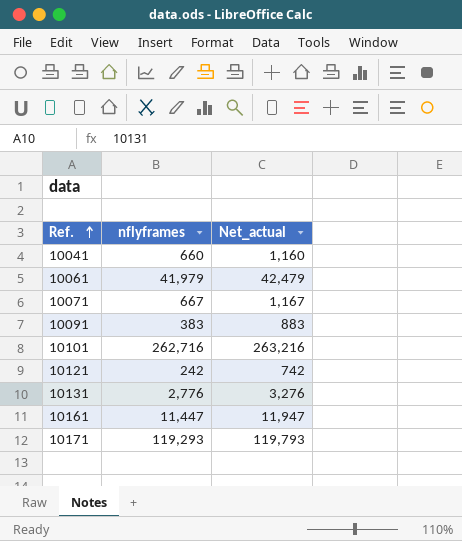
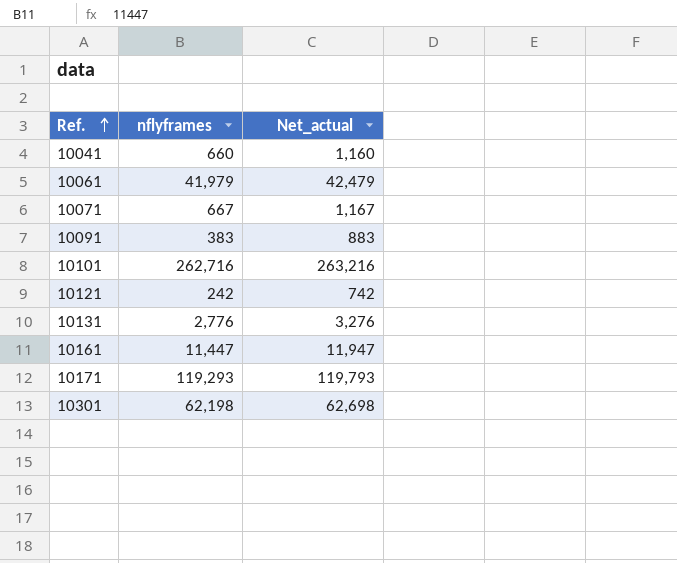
row 10301: none -> 62,198 | 62,698

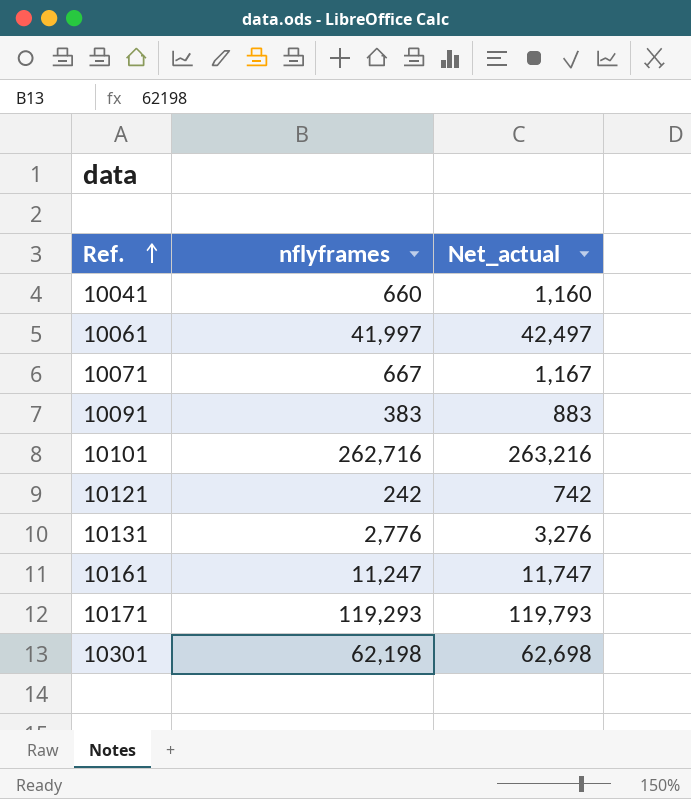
10061 | nflyframes: 41,979 -> 41,997
10061 | Net_actual: 42,479 -> 42,497
10161 | nflyframes: 11,447 -> 11,247
10161 | Net_actual: 11,947 -> 11,747

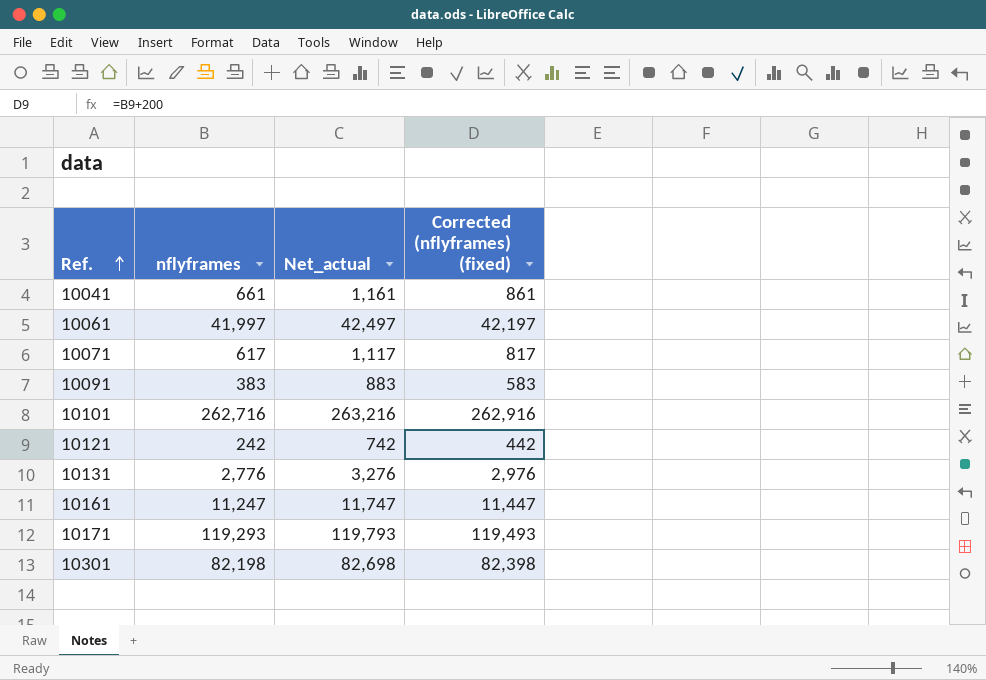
column Corrected (nflyframes) (fixed) | formula: none -> [nflyframes] + 200
10041 | nflyframes: 660 -> 661
10041 | Net_actual: 1,160 -> 1,161
10071 | nflyframes: 667 -> 617
10071 | Net_actual: 1,167 -> 1,117
10301 | nflyframes: 62,198 -> 82,198
10301 | Net_actual: 62,698 -> 82,698

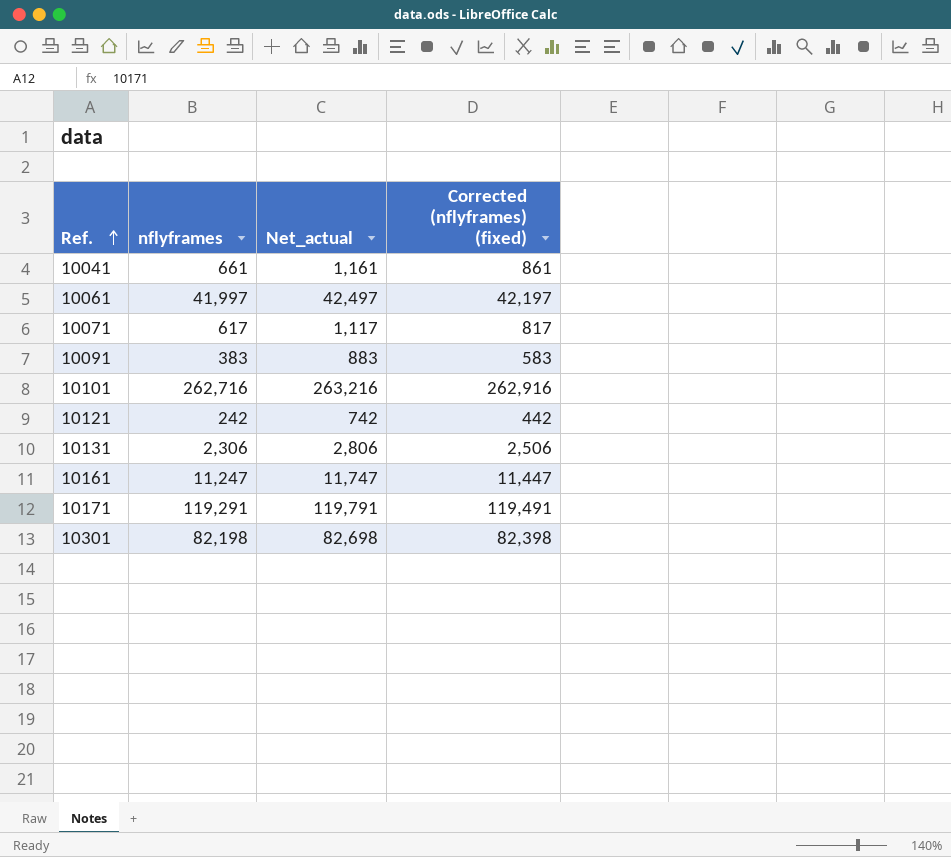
10131 | nflyframes: 2,776 -> 2,306
10131 | Net_actual: 3,276 -> 2,806
10131 | Corrected (nflyframes) (fixed): 2,976 -> 2,506
10171 | nflyframes: 119,293 -> 119,291
10171 | Net_actual: 119,793 -> 119,791
10171 | Corrected (nflyframes) (fixed): 119,493 -> 119,491

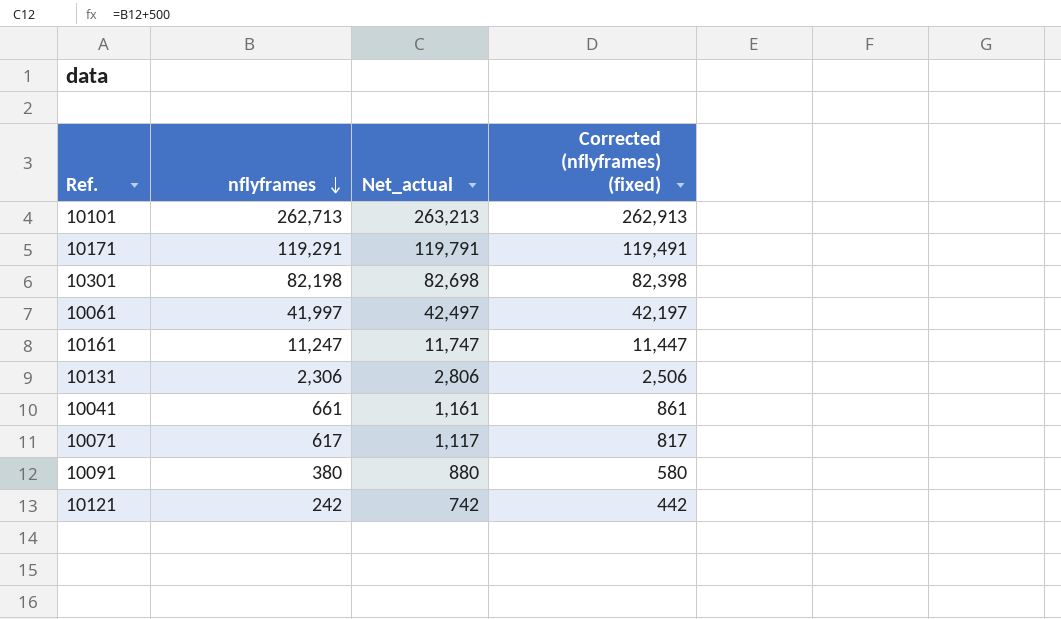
row order: Ref. ascending -> nflyframes descending
10101 | nflyframes: 262,716 -> 262,713
10101 | Net_actual: 263,216 -> 263,213
10101 | Corrected (nflyframes) (fixed): 262,916 -> 262,913
10091 | nflyframes: 383 -> 380
10091 | Net_actual: 883 -> 880
10091 | Corrected (nflyframes) (fixed): 583 -> 580

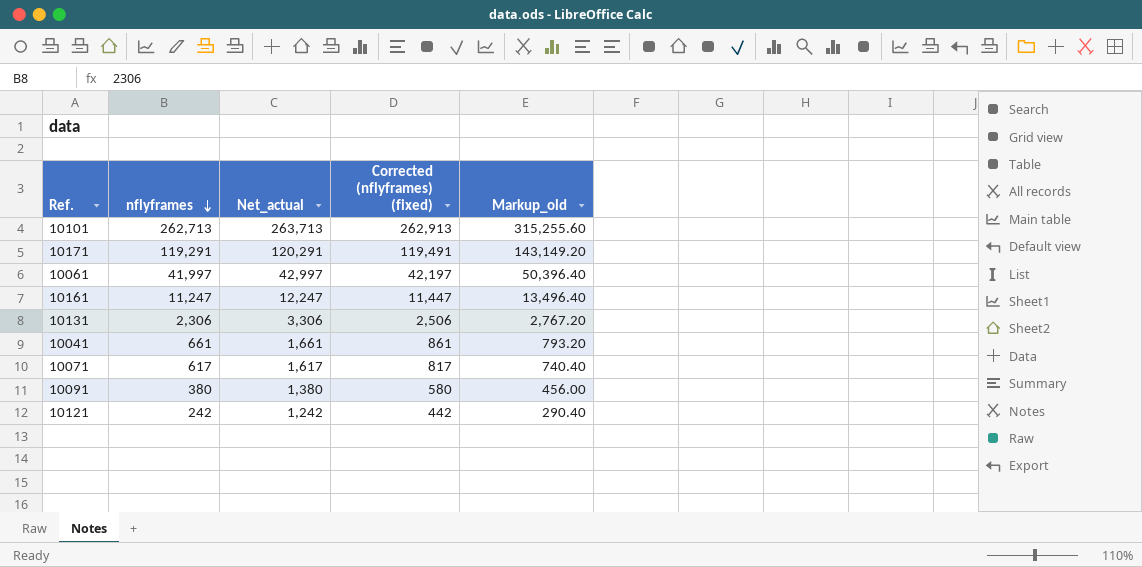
column Net_actual | formula: [nflyframes] + 500 -> [nflyframes] + 1000
column Markup_old | formula: none -> [nflyframes] * 1.2
row 10301: 82,198 | 82,698 | 82,398 -> none

